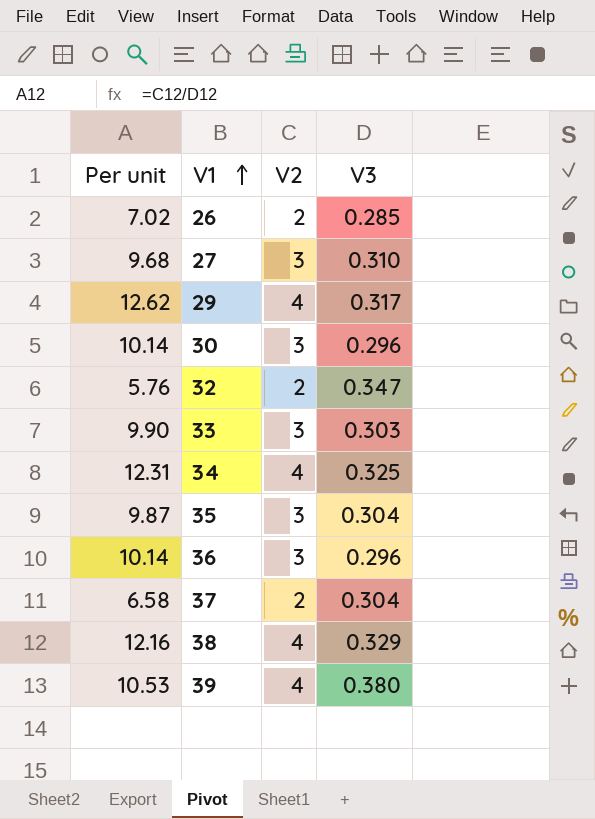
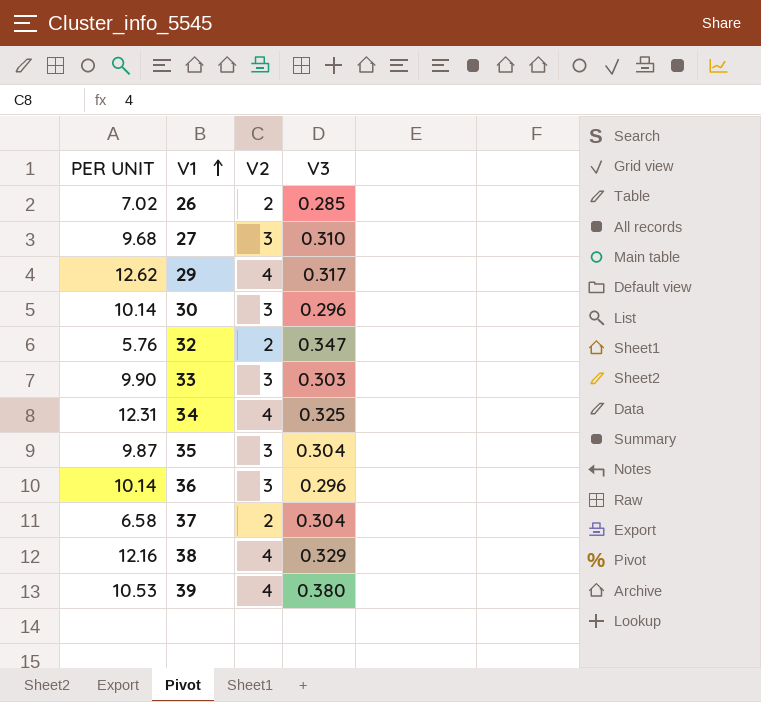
column name: Per unit -> PER UNIT

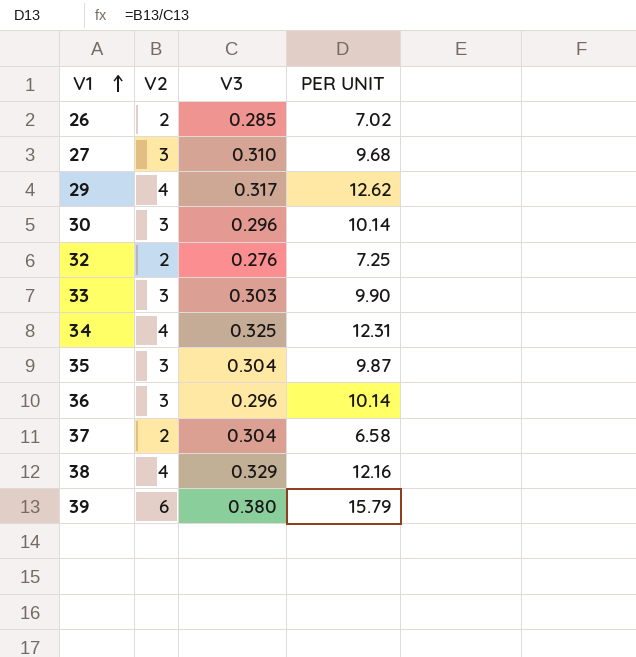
column PER UNIT | position: 1 -> 4
32 | V3: 0.347 -> 0.276
32 | PER UNIT: 5.76 -> 7.25
39 | V2: 4 -> 6
39 | PER UNIT: 10.53 -> 15.79

